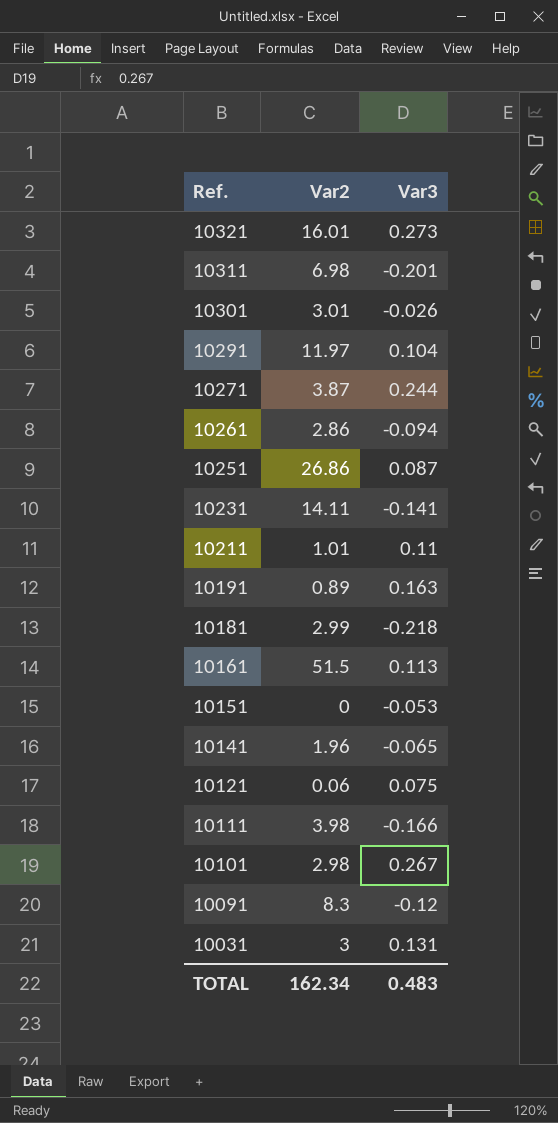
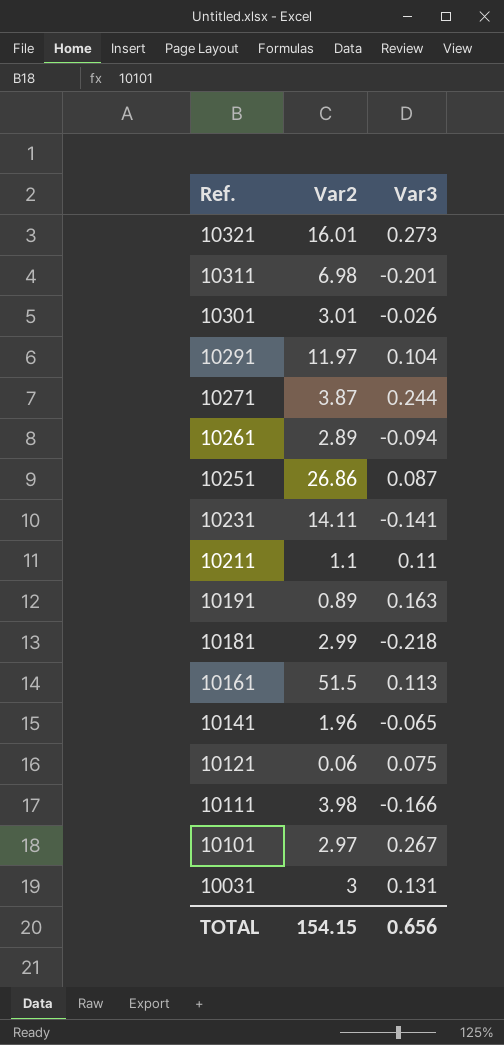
row 10151: 0 | -0.053 -> none
row 10091: 8.3 | -0.12 -> none
10261 | Var2: 2.86 -> 2.89
10211 | Var2: 1.01 -> 1.1
10101 | Var2: 2.98 -> 2.97
TOTAL | Var2: 162.34 -> 154.15
TOTAL | Var3: 0.483 -> 0.656

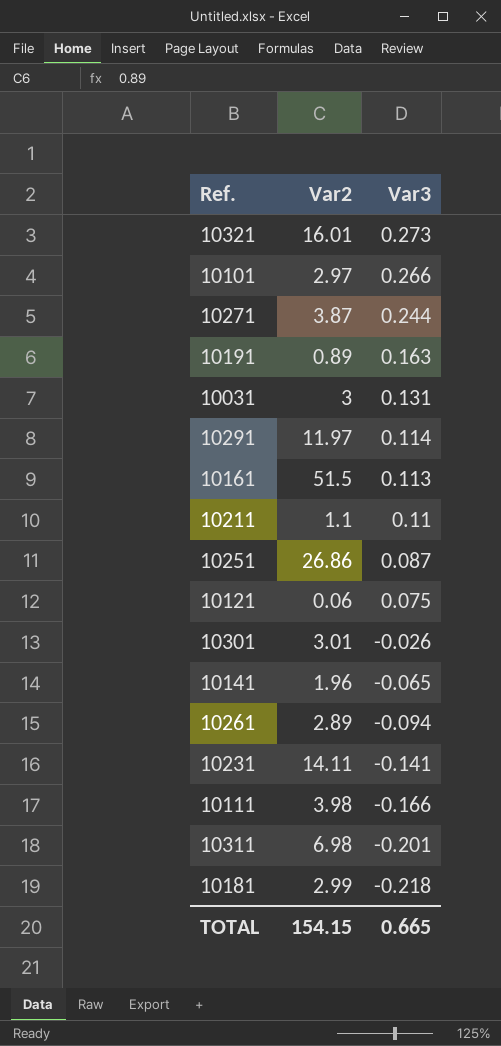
row order: Ref. descending -> Var3 descending
10101 | Var3: 0.267 -> 0.266
10291 | Var3: 0.104 -> 0.114
TOTAL | Var3: 0.656 -> 0.665

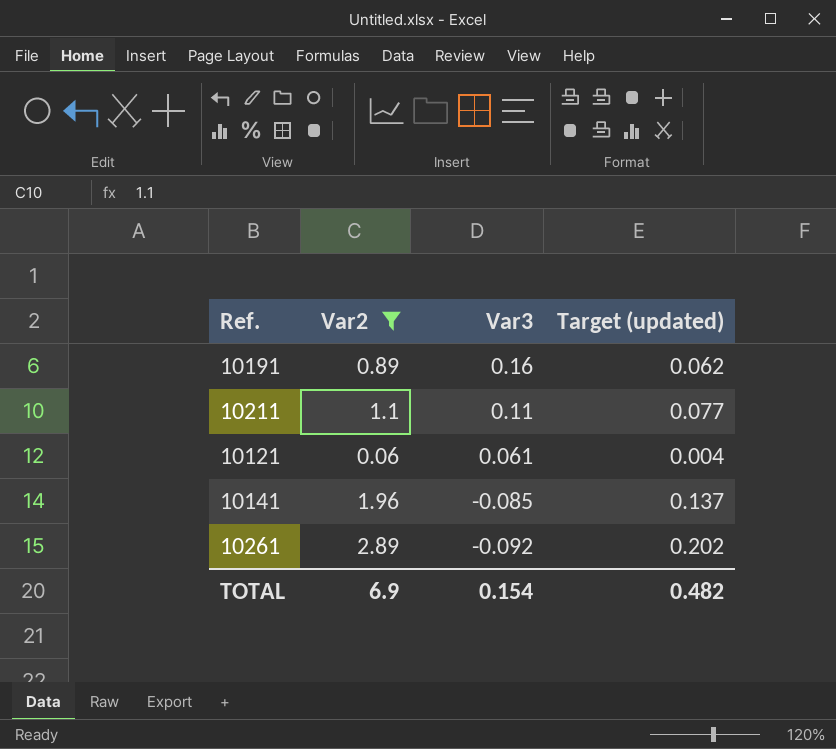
filter: none -> Var2 <= 2.89
column Target (updated) | formula: none -> [Var2] * 0.07
10191 | Var3: 0.163 -> 0.16
10121 | Var3: 0.075 -> 0.061
10141 | Var3: -0.065 -> -0.085
10261 | Var3: -0.094 -> -0.092
TOTAL | Var2: 154.15 -> 6.9
TOTAL | Var3: 0.665 -> 0.154

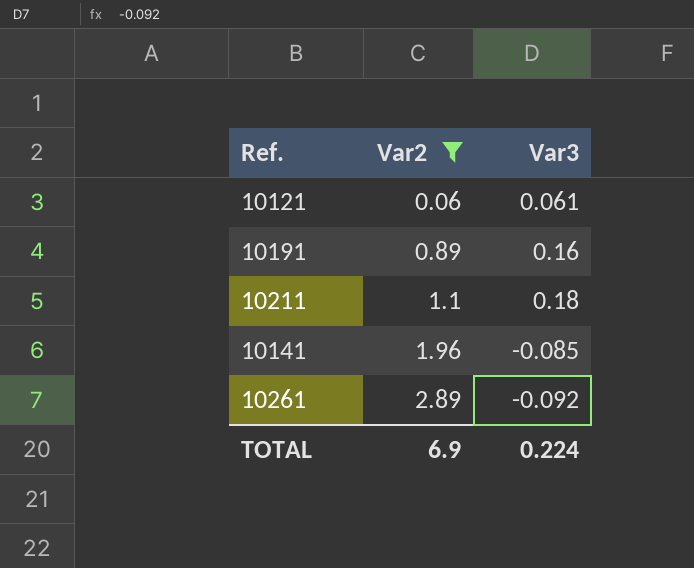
row order: Var3 descending -> Var2 ascending
column Target (updated) | formula: [Var2] * 0.07 -> none
10211 | Var3: 0.11 -> 0.18
TOTAL | Var3: 0.154 -> 0.224

